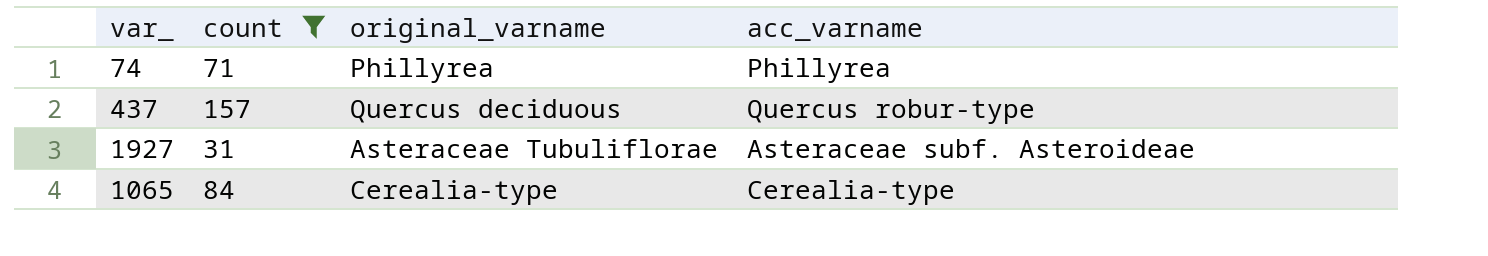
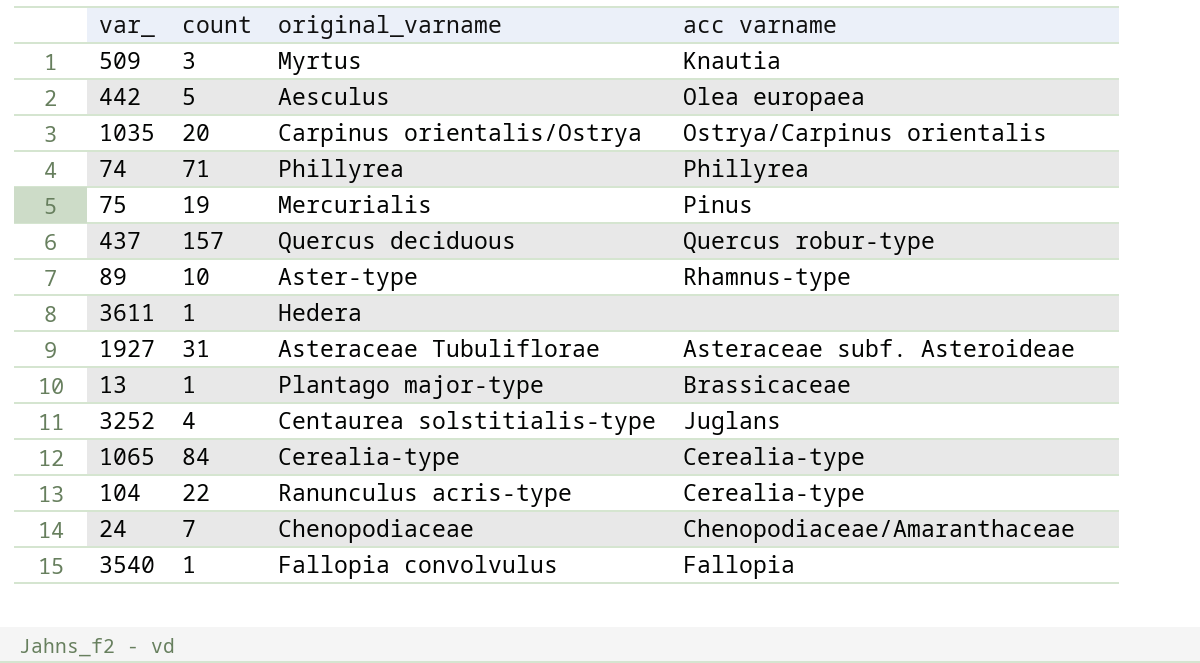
filter: count >= 31 -> none
column name: acc_varname -> acc varname

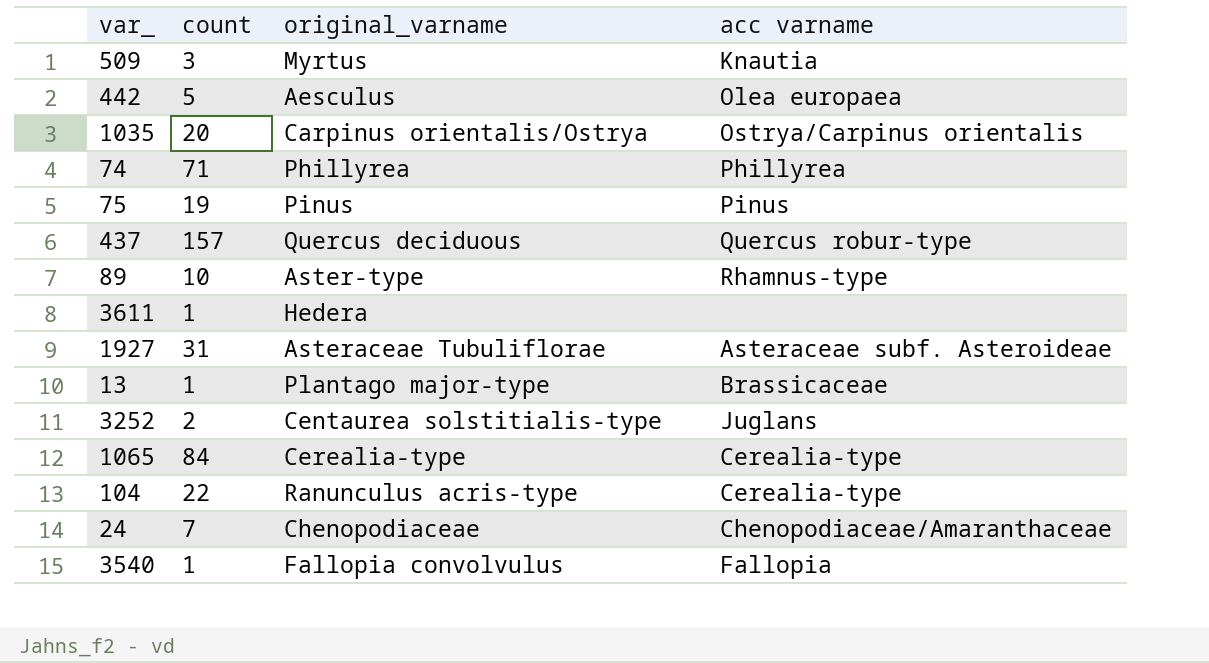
75 | original_varname: Mercurialis -> Pinus
3252 | count: 4 -> 2

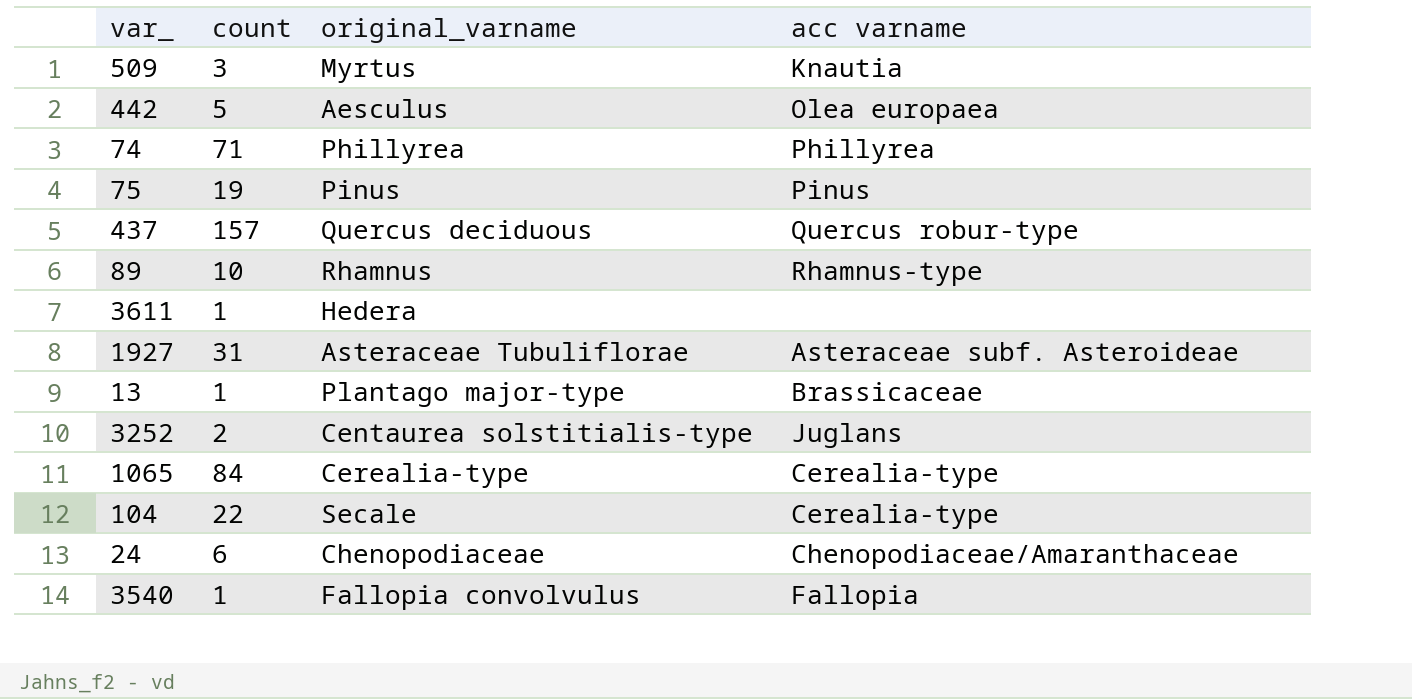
row 1035: 20 | Carpinus orientalis/Ostrya | Ostrya/Carpinus orientalis -> none
89 | original_varname: Aster-type -> Rhamnus
104 | original_varname: Ranunculus acris-type -> Secale
24 | count: 7 -> 6

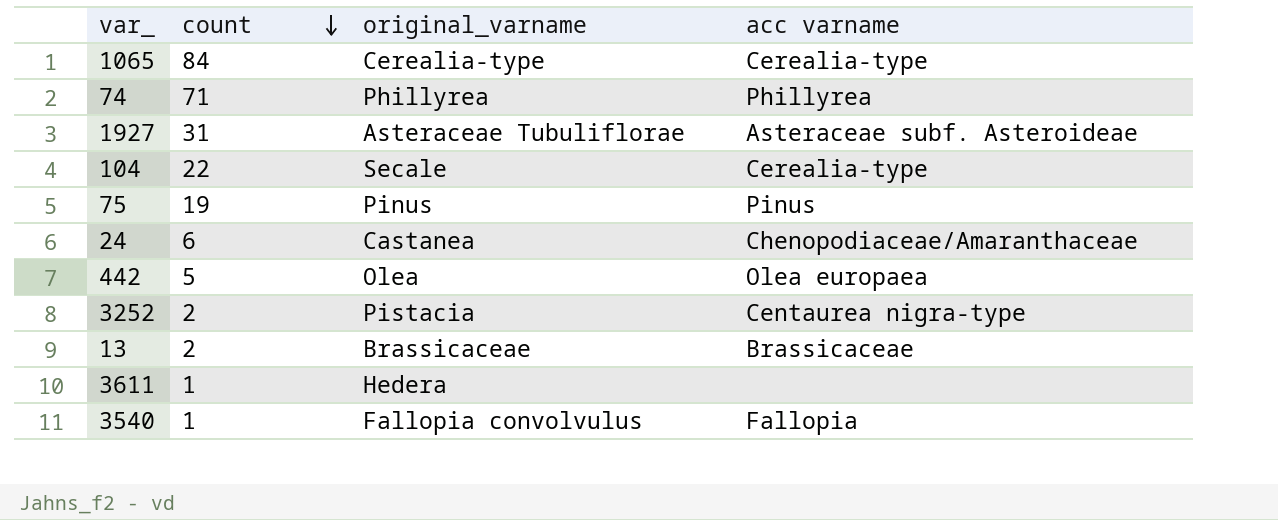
row order: none -> count descending
row 509: 3 | Myrtus | Knautia -> none
row 437: 157 | Quercus deciduous | Quercus robur-type -> none
row 89: 10 | Rhamnus | Rhamnus-type -> none
24 | original_varname: Chenopodiaceae -> Castanea
442 | original_varname: Aesculus -> Olea
3252 | original_varname: Centaurea solstitialis-type -> Pistacia
3252 | acc varname: Juglans -> Centaurea nigra-type
13 | count: 1 -> 2
13 | original_varname: Plantago major-type -> Brassicaceae

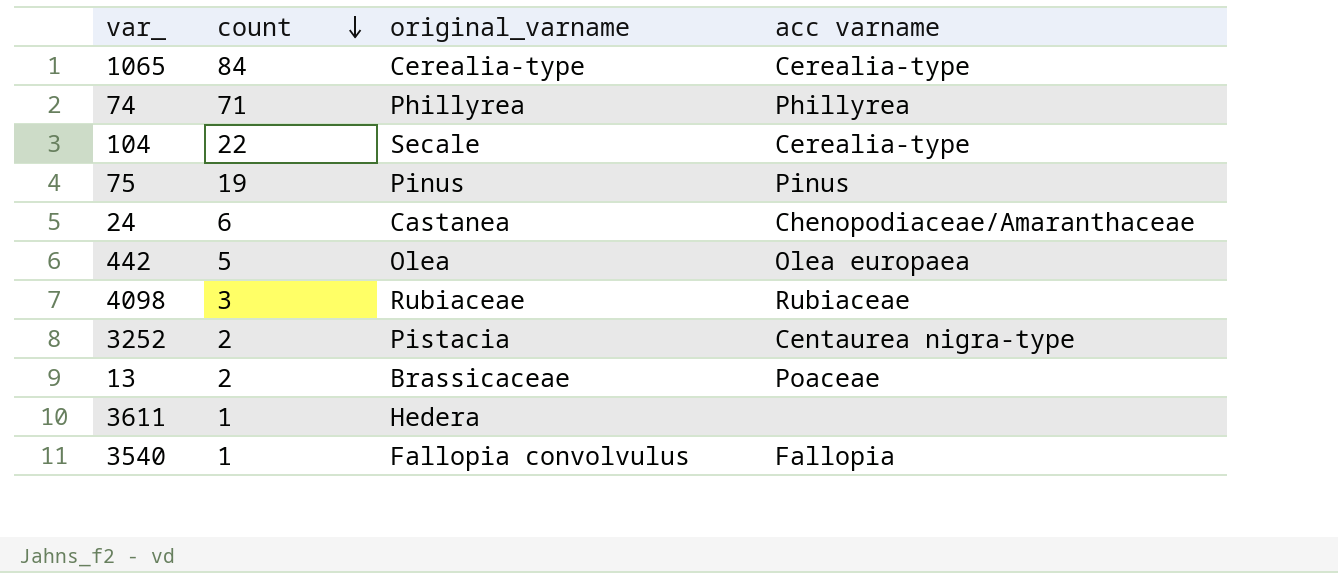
row 1927: 31 | Asteraceae Tubuliflorae | Asteraceae subf. Asteroideae -> none
row 4098: none -> 3 | Rubiaceae | Rubiaceae
13 | acc varname: Brassicaceae -> Poaceae

